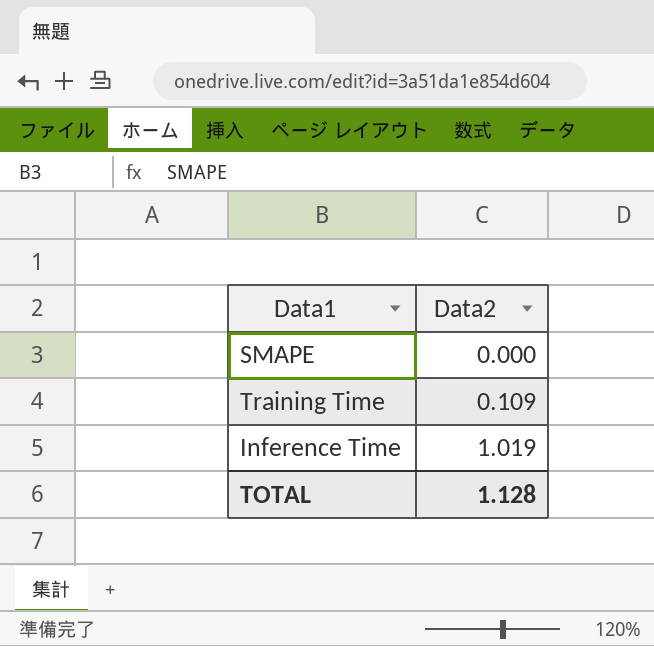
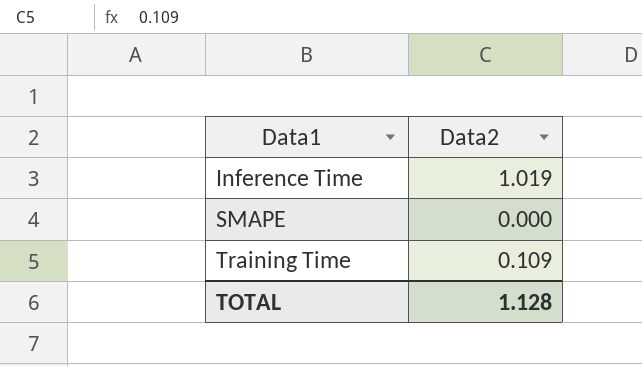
row order: Data2 ascending -> Data1 ascending

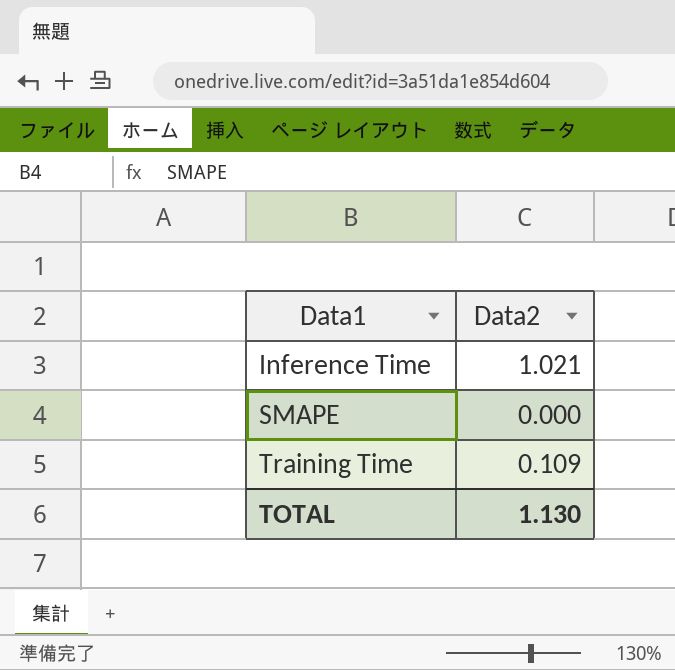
Inference Time | Data2: 1.019 -> 1.021
TOTAL | Data2: 1.128 -> 1.130

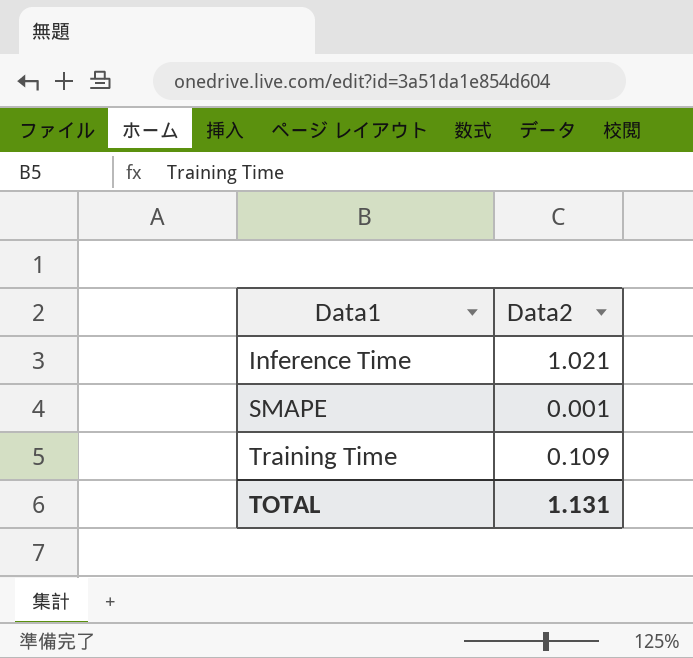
SMAPE | Data2: 0.000 -> 0.001
TOTAL | Data2: 1.130 -> 1.131

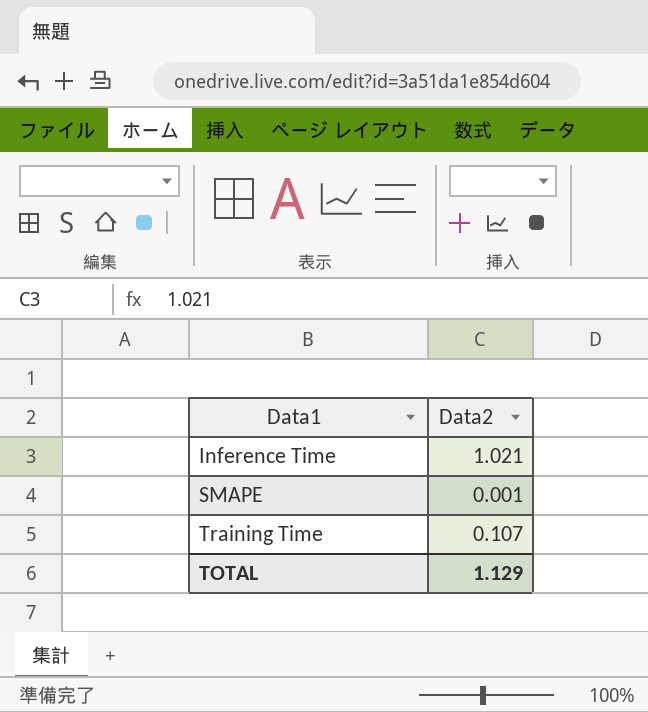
Training Time | Data2: 0.109 -> 0.107
TOTAL | Data2: 1.131 -> 1.129

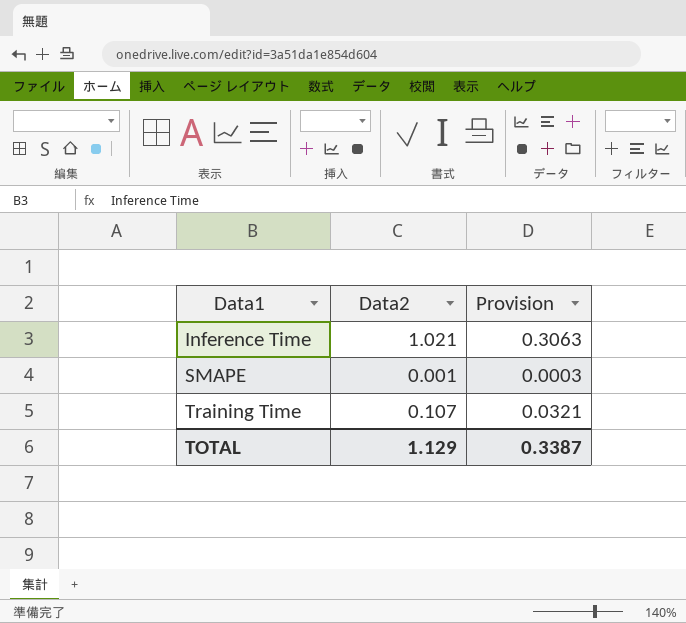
column Provision | formula: none -> [Data2] * 0.3

